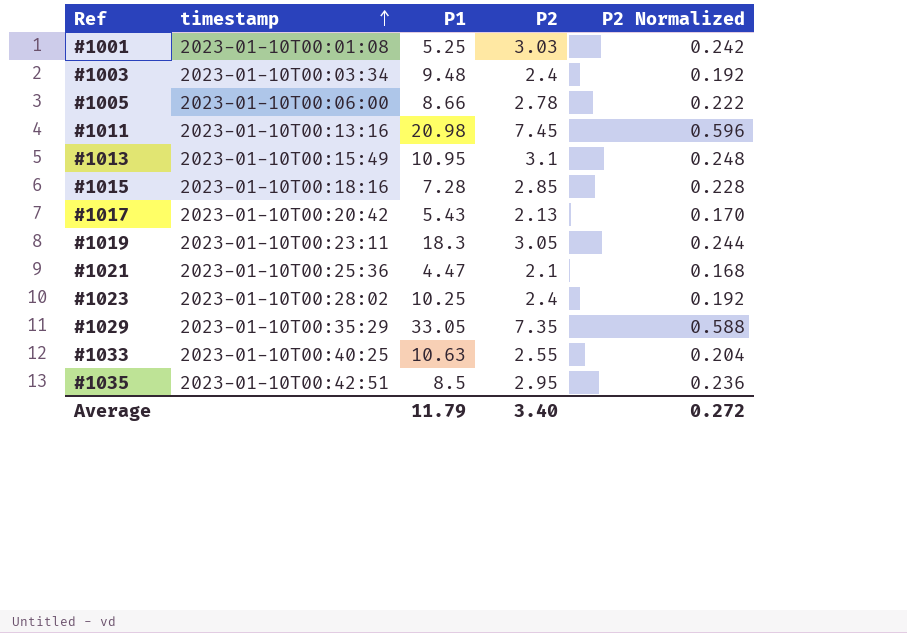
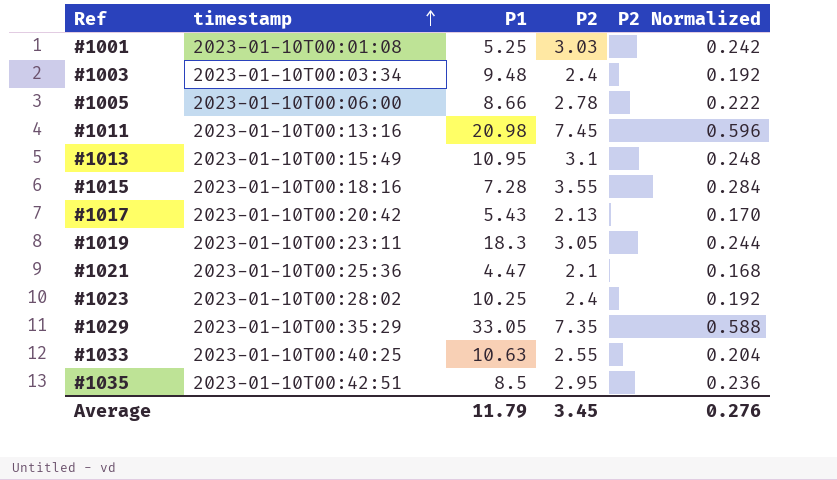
#1015 | P2: 2.85 -> 3.55
#1015 | P2 Normalized: 0.228 -> 0.284
Average | P2: 3.40 -> 3.45
Average | P2 Normalized: 0.272 -> 0.276

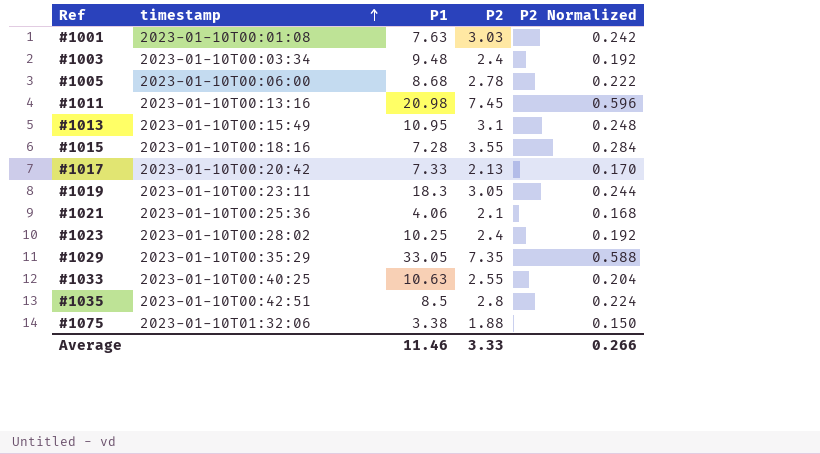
#1001 | P1: 5.25 -> 7.63
#1005 | P1: 8.66 -> 8.68
#1017 | P1: 5.43 -> 7.33
#1021 | P1: 4.47 -> 4.06
#1035 | P2: 2.95 -> 2.8
#1035 | P2 Normalized: 0.236 -> 0.224
row #1075: none -> 2023-01-10T01:32:06 | 3.38 | 1.88 | 0.150
Average | P1: 11.79 -> 11.46
Average | P2: 3.45 -> 3.33
Average | P2 Normalized: 0.276 -> 0.266

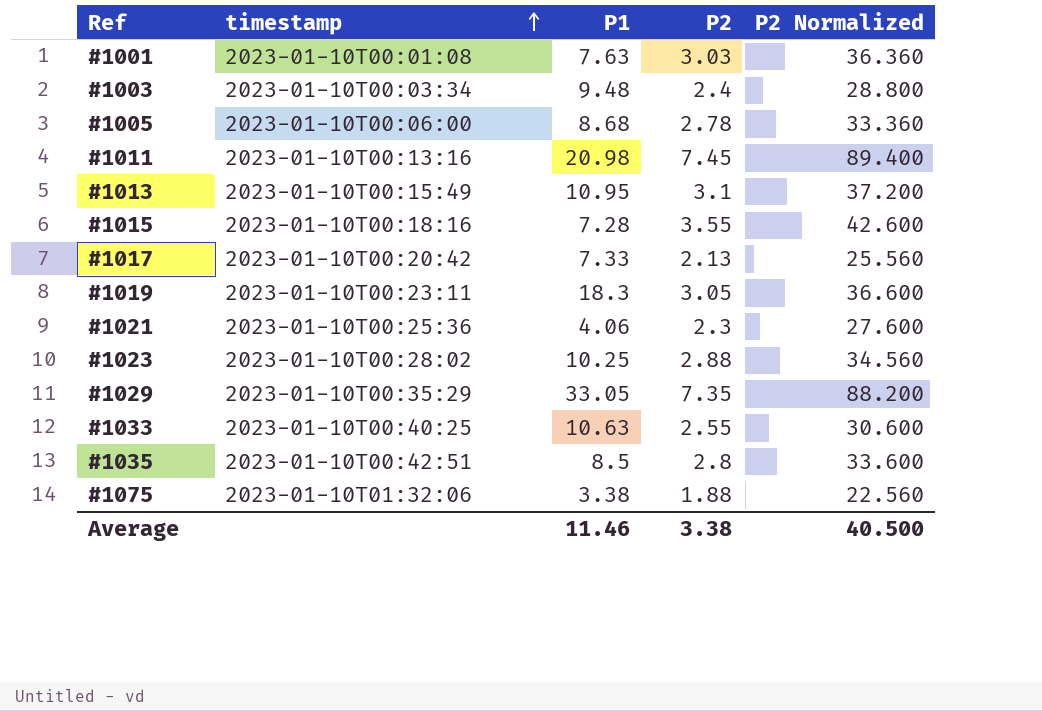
column P2 Normalized | formula: [P2] * 0.08 -> [P2] * 12
#1021 | P2: 2.1 -> 2.3
#1023 | P2: 2.4 -> 2.88
Average | P2: 3.33 -> 3.38
Average | P2 Normalized: 0.266 -> 40.500

